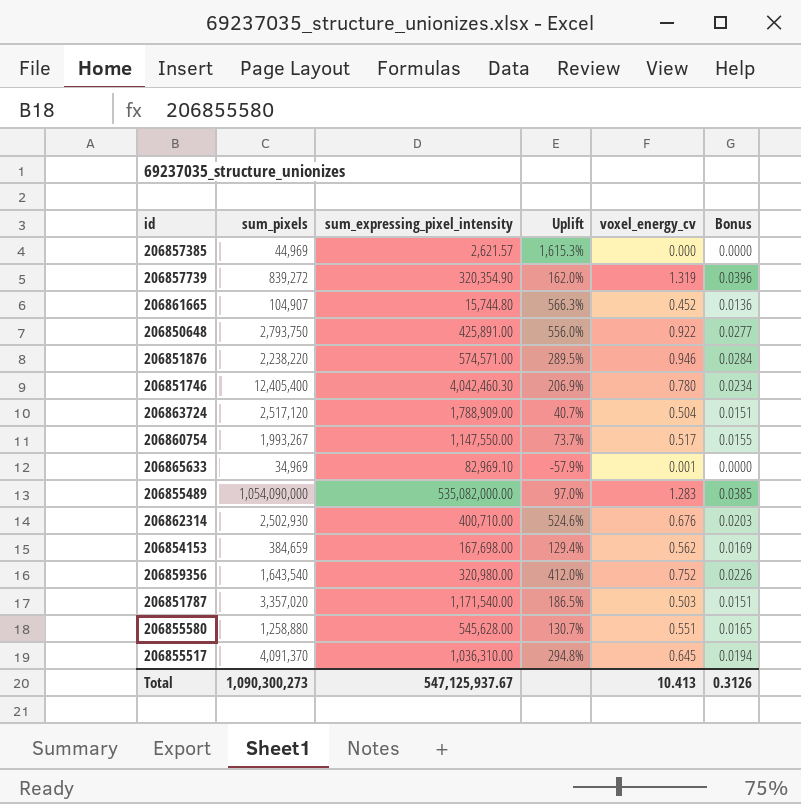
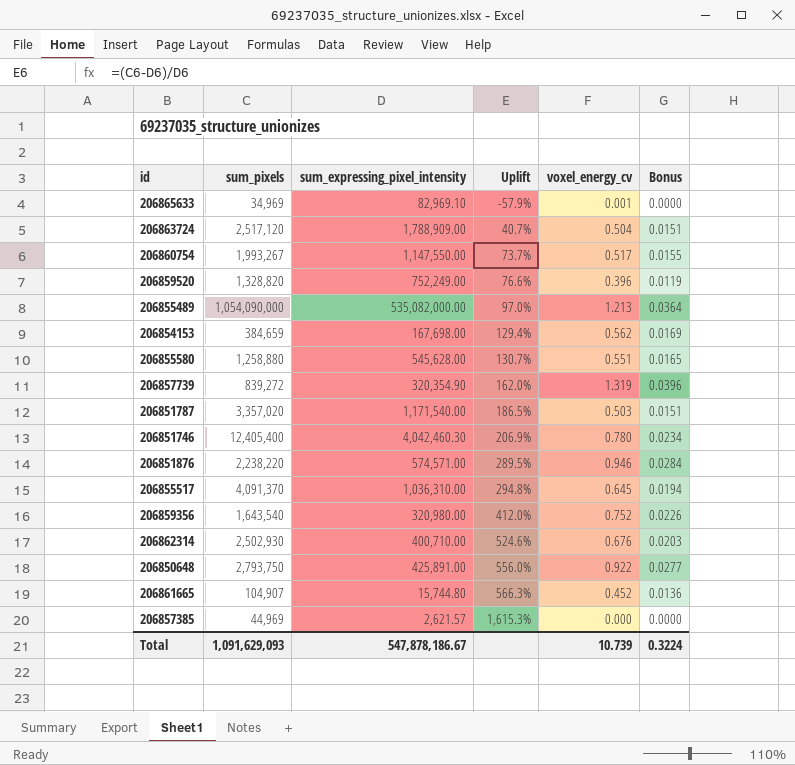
row order: none -> Uplift ascending
row 206859520: none -> 1,328,820 | 752,249.00 | 76.6% | 0.396 | 0.0119
206855489 | voxel_energy_cv: 1.283 -> 1.213
206855489 | Bonus: 0.0385 -> 0.0364
Total | sum_pixels: 1,090,300,273 -> 1,091,629,093
Total | sum_expressing_pixel_intensity: 547,125,937.67 -> 547,878,186.67
Total | voxel_energy_cv: 10.413 -> 10.739
Total | Bonus: 0.3126 -> 0.3224

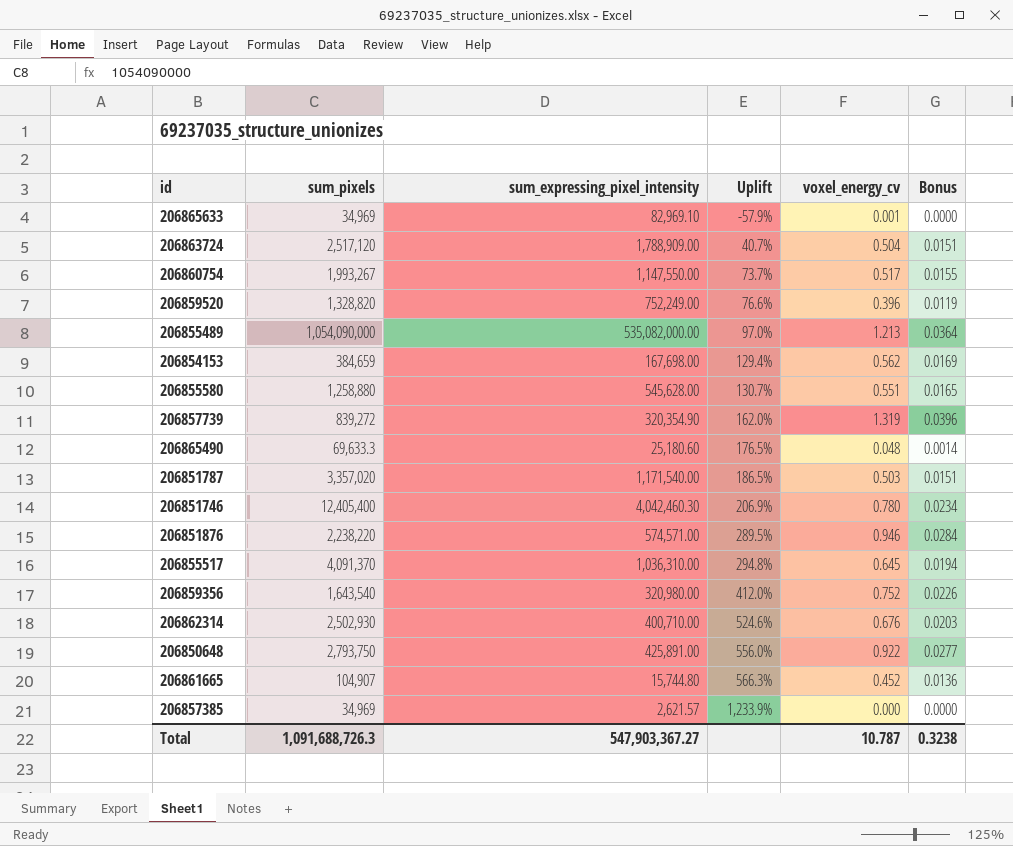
row 206865490: none -> 69,633.3 | 25,180.60 | 176.5% | 0.048 | 0.0014
206857385 | sum_pixels: 44,969 -> 34,969
206857385 | Uplift: 1,615.3% -> 1,233.9%
Total | sum_pixels: 1,091,629,093 -> 1,091,688,726.3
Total | sum_expressing_pixel_intensity: 547,878,186.67 -> 547,903,367.27
Total | voxel_energy_cv: 10.739 -> 10.787
Total | Bonus: 0.3224 -> 0.3238

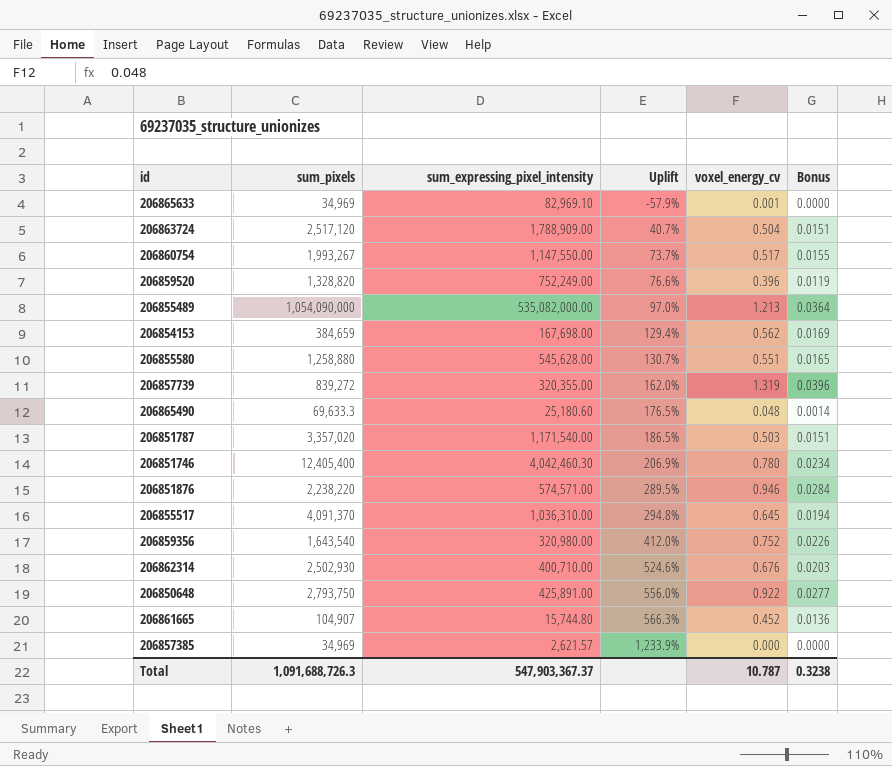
206857739 | sum_expressing_pixel_intensity: 320,354.90 -> 320,355.00
Total | sum_expressing_pixel_intensity: 547,903,367.27 -> 547,903,367.37

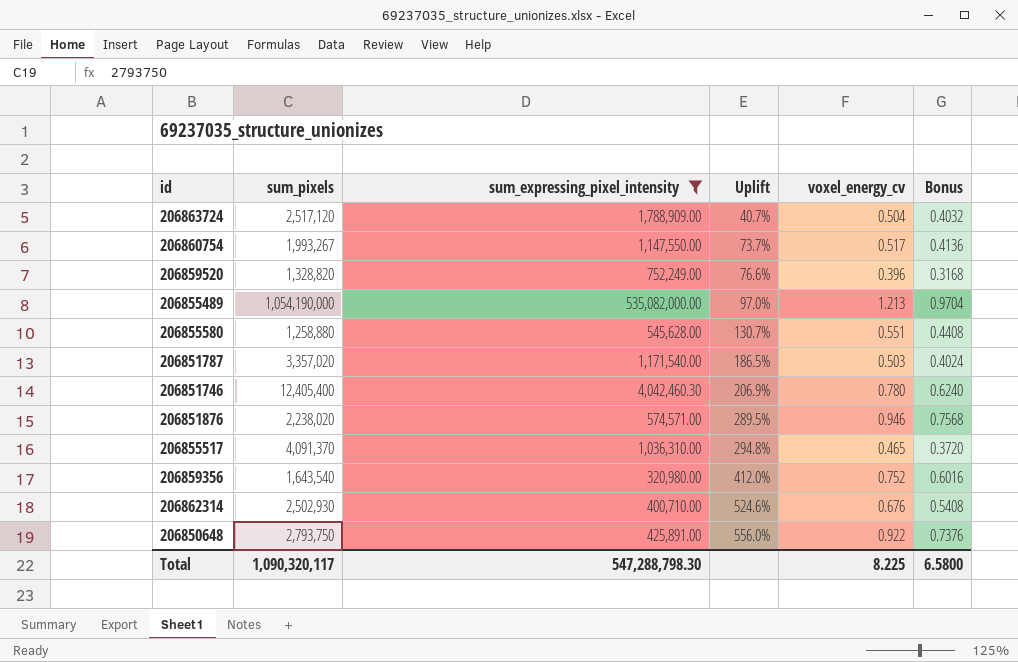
filter: none -> sum_expressing_pixel_intensity >= 320,980.00
column Bonus | formula: [voxel_energy_cv] * 0.03 -> [voxel_energy_cv] * 0.8
206855489 | sum_pixels: 1,054,090,000 -> 1,054,190,000
206851876 | sum_pixels: 2,238,220 -> 2,238,020
206855517 | voxel_energy_cv: 0.645 -> 0.465
Total | sum_pixels: 1,091,688,726.3 -> 1,090,320,117
Total | sum_expressing_pixel_intensity: 547,903,367.37 -> 547,288,798.30
Total | voxel_energy_cv: 10.787 -> 8.225
Total | Bonus: 0.3238 -> 6.5800

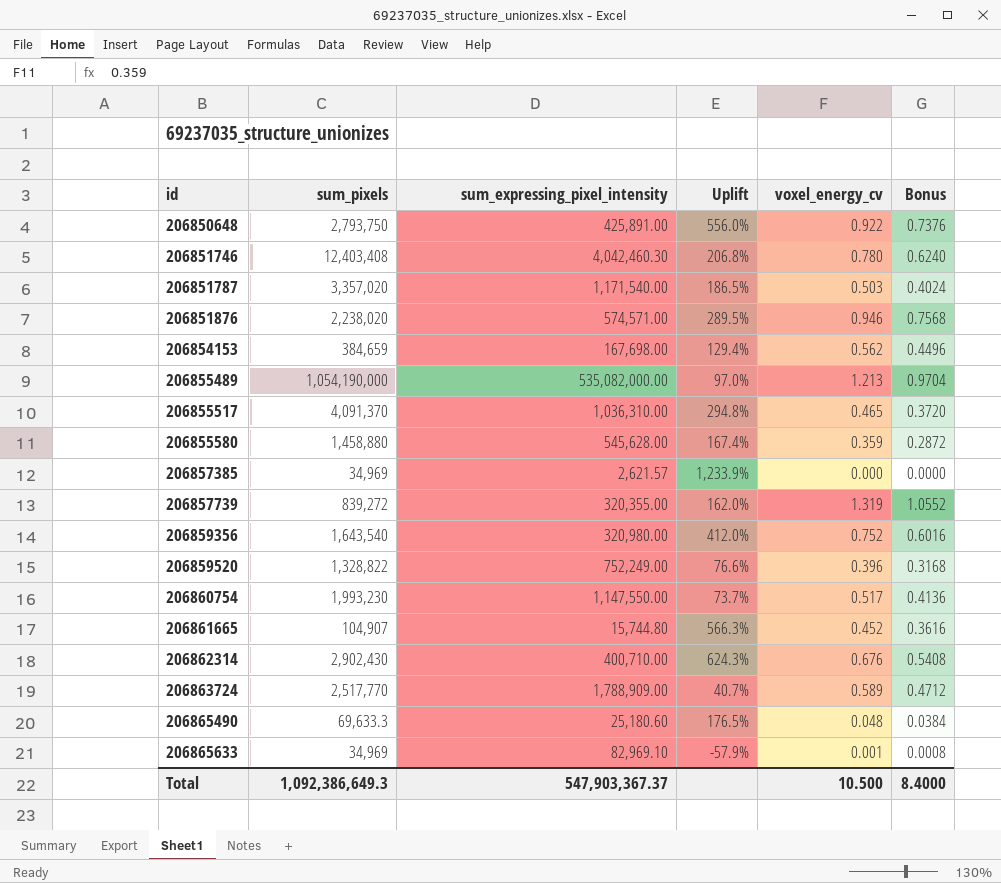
filter: sum_expressing_pixel_intensity >= 320,980.00 -> none
row order: Uplift ascending -> id ascending
206851746 | sum_pixels: 12,405,400 -> 12,403,408
206851746 | Uplift: 206.9% -> 206.8%
206855580 | sum_pixels: 1,258,880 -> 1,458,880
206855580 | Uplift: 130.7% -> 167.4%
206855580 | voxel_energy_cv: 0.551 -> 0.359
206855580 | Bonus: 0.4408 -> 0.2872
206859520 | sum_pixels: 1,328,820 -> 1,328,822
206860754 | sum_pixels: 1,993,267 -> 1,993,230
206862314 | sum_pixels: 2,502,930 -> 2,902,430
206862314 | Uplift: 524.6% -> 624.3%
206863724 | sum_pixels: 2,517,120 -> 2,517,770
206863724 | voxel_energy_cv: 0.504 -> 0.589
206863724 | Bonus: 0.4032 -> 0.4712
Total | sum_pixels: 1,090,320,117 -> 1,092,386,649.3
Total | sum_expressing_pixel_intensity: 547,288,798.30 -> 547,903,367.37
Total | voxel_energy_cv: 8.225 -> 10.500
Total | Bonus: 6.5800 -> 8.4000

